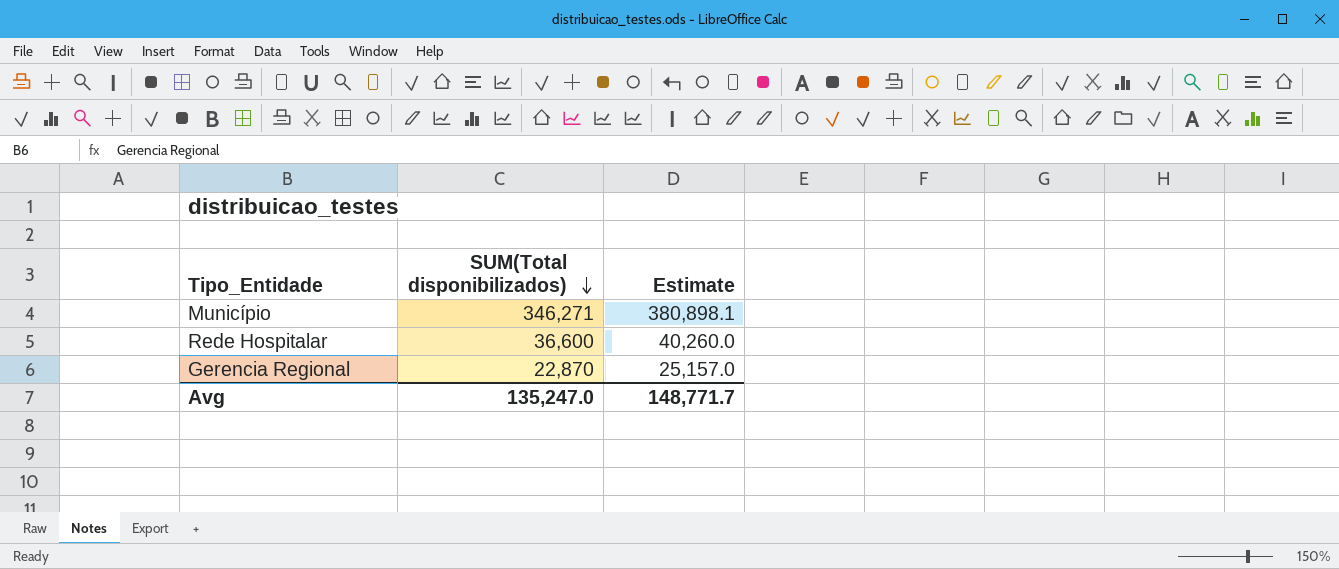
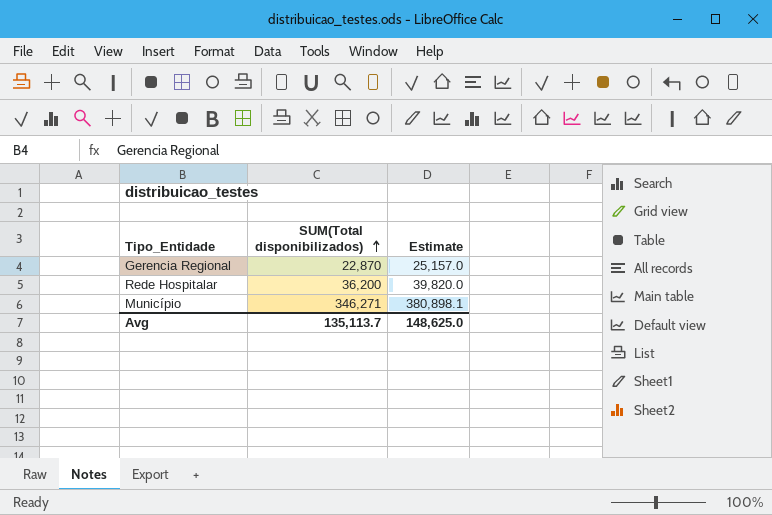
row order: SUM(Total disponibilizados) descending -> SUM(Total disponibilizados) ascending
Rede Hospitalar | SUM(Total disponibilizados): 36,600 -> 36,200
Rede Hospitalar | Estimate: 40,260.0 -> 39,820.0
Avg | SUM(Total disponibilizados): 135,247.0 -> 135,113.7
Avg | Estimate: 148,771.7 -> 148,625.0

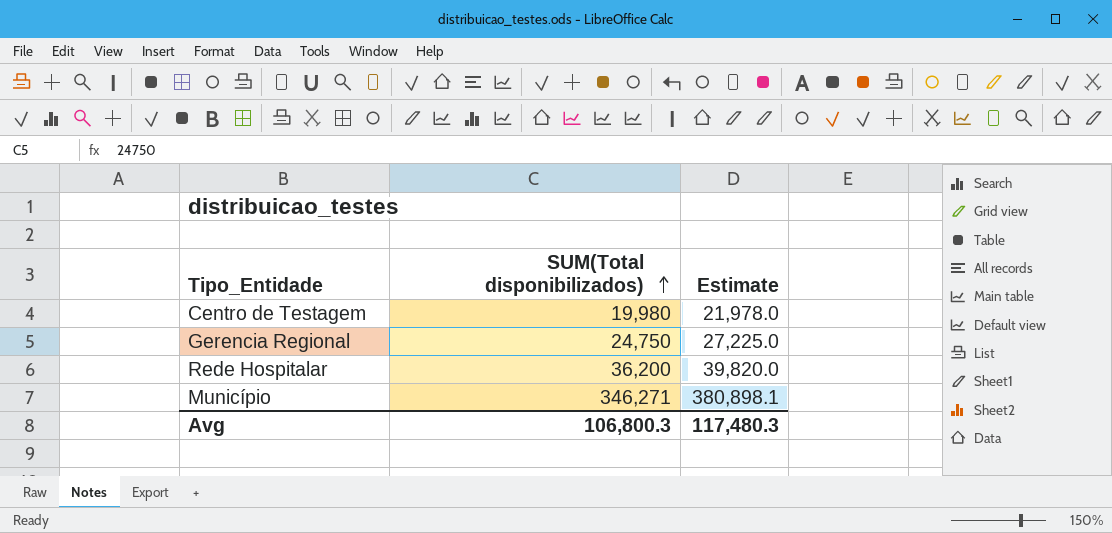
row Centro de Testagem: none -> 19,980 | 21,978.0
Gerencia Regional | SUM(Total disponibilizados): 22,870 -> 24,750
Gerencia Regional | Estimate: 25,157.0 -> 27,225.0
Avg | SUM(Total disponibilizados): 135,113.7 -> 106,800.3
Avg | Estimate: 148,625.0 -> 117,480.3

